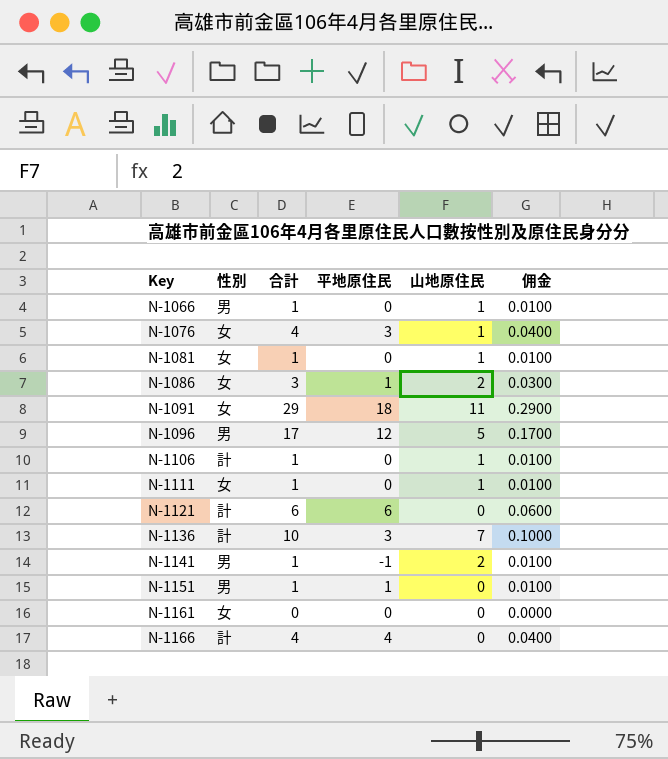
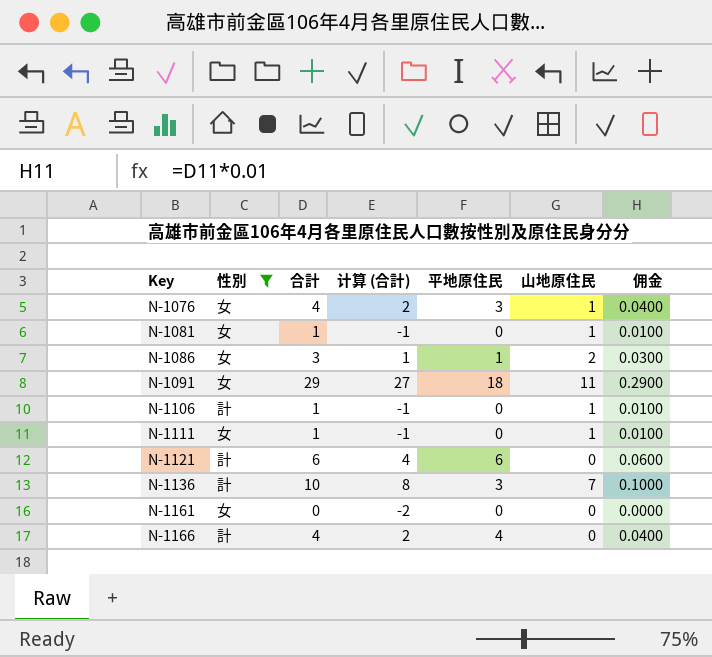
filter: none -> 性別 != 男
column 计算 (合計) | formula: none -> [合計] - 2

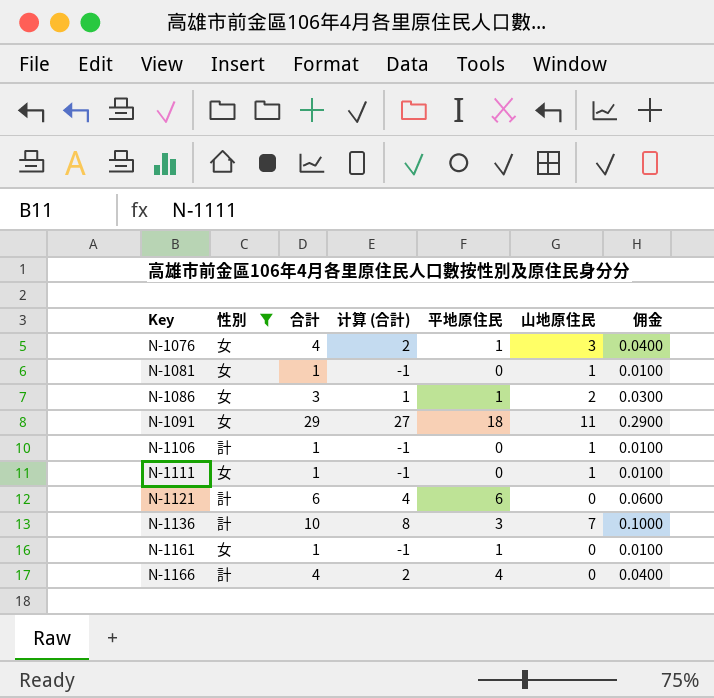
N-1076 | 平地原住民: 3 -> 1
N-1076 | 山地原住民: 1 -> 3
N-1161 | 合計: 0 -> 1
N-1161 | 计算 (合計): -2 -> -1
N-1161 | 平地原住民: 0 -> 1
N-1161 | 佣金: 0.0000 -> 0.0100

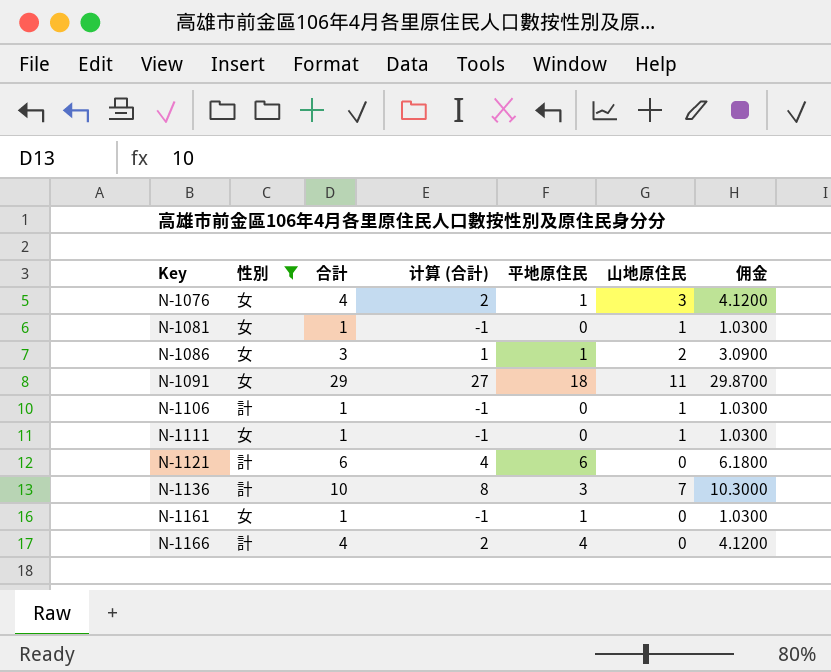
column 佣金 | formula: [合計] * 0.01 -> [合計] * 1.03

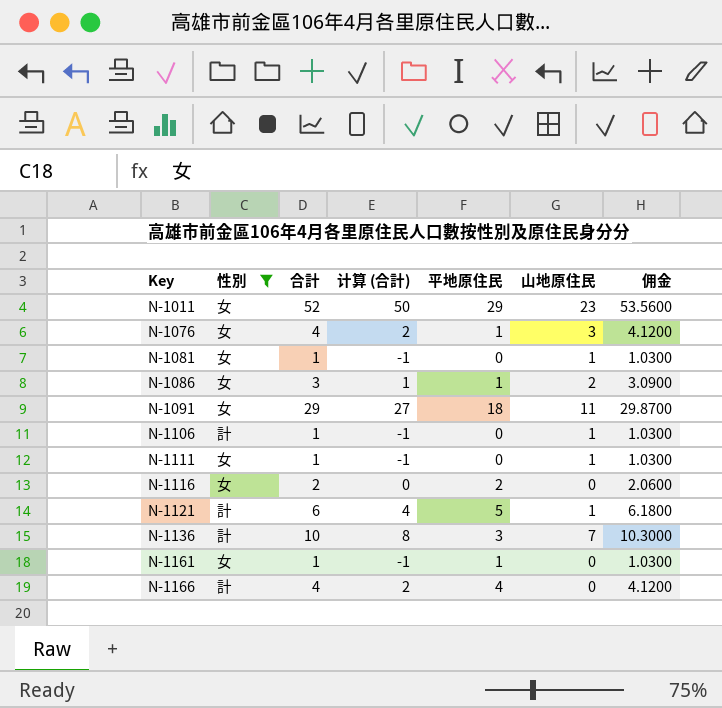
row N-1011: none -> 女 | 52 | 50 | 29 | 23 | 53.5600
row N-1116: none -> 女 | 2 | 0 | 2 | 0 | 2.0600
N-1121 | 平地原住民: 6 -> 5
N-1121 | 山地原住民: 0 -> 1

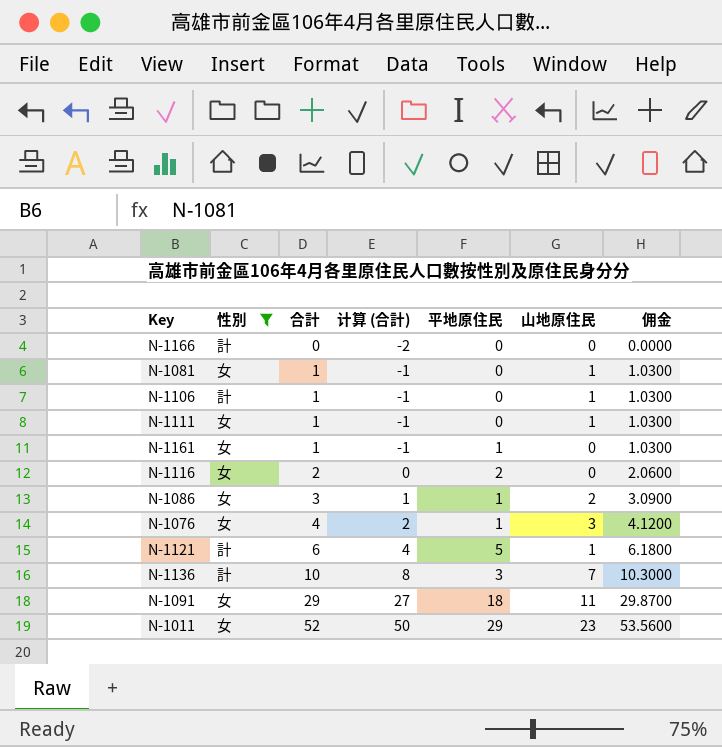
row order: Key ascending -> 合計 ascending
N-1166 | 合計: 4 -> 0
N-1166 | 计算 (合計): 2 -> -2
N-1166 | 平地原住民: 4 -> 0
N-1166 | 佣金: 4.1200 -> 0.0000

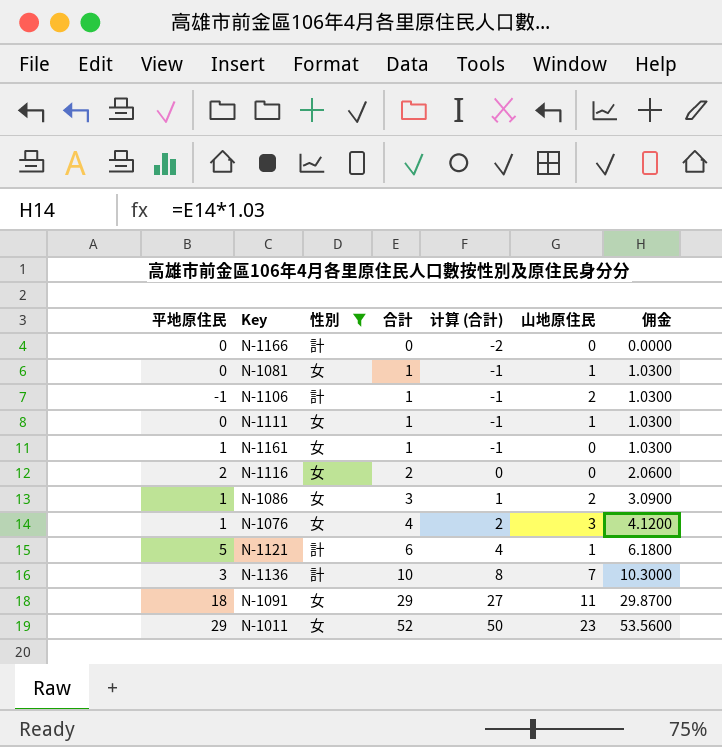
column 平地原住民 | position: 5 -> 1
N-1106 | 平地原住民: 0 -> -1
N-1106 | 山地原住民: 1 -> 2

